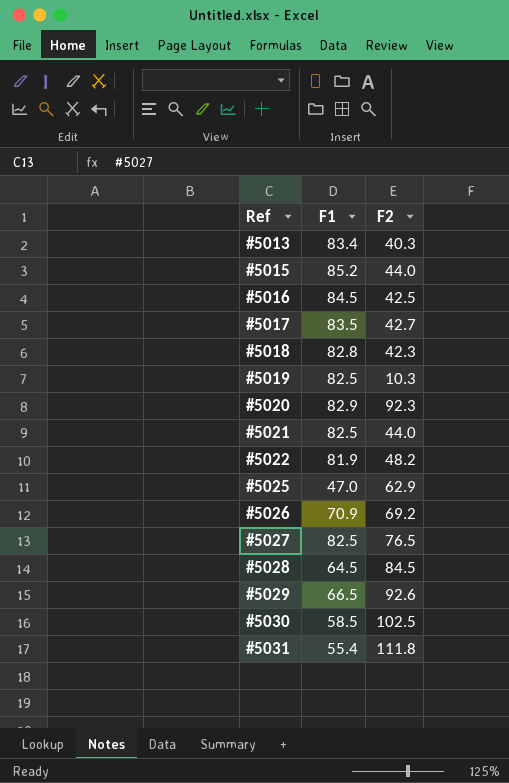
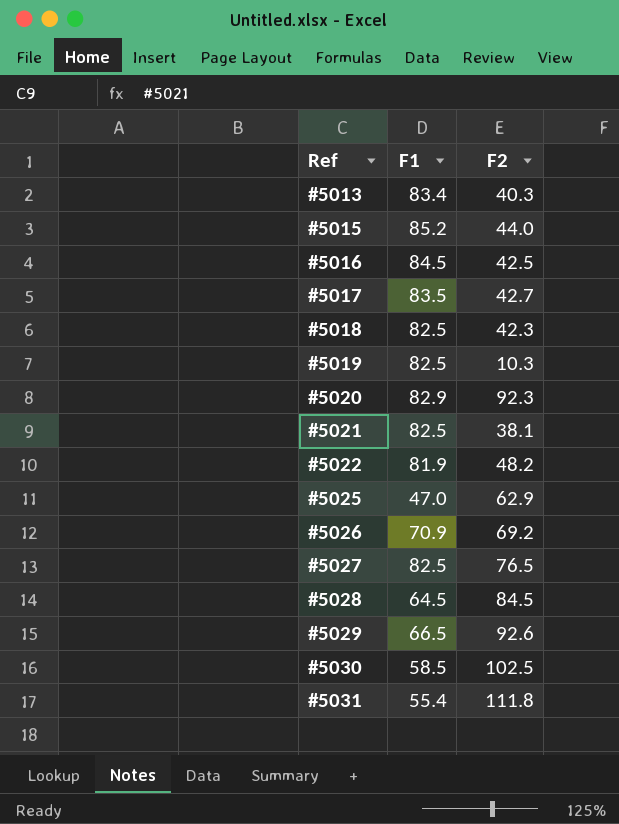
#5018 | F1: 82.8 -> 82.5
#5021 | F2: 44.0 -> 38.1

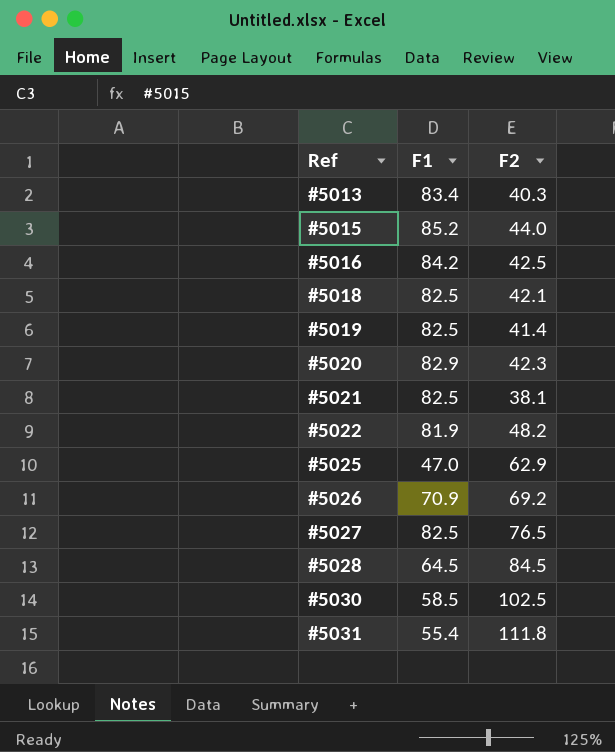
row #5017: 83.5 | 42.7 -> none
row #5029: 66.5 | 92.6 -> none
#5016 | F1: 84.5 -> 84.2
#5018 | F2: 42.3 -> 42.1
#5019 | F2: 10.3 -> 41.4
#5020 | F2: 92.3 -> 42.3

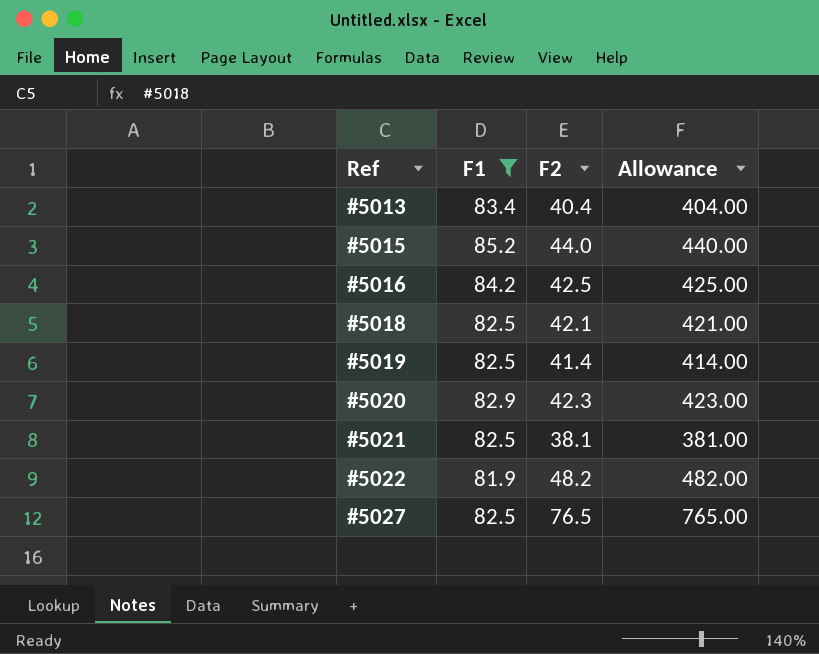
filter: none -> F1 >= 81.9
column Allowance | formula: none -> [F2] * 10
#5013 | F2: 40.3 -> 40.4

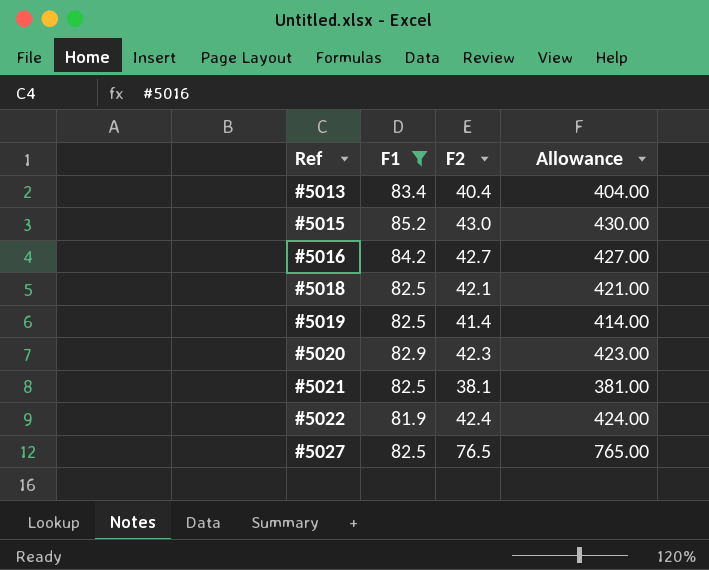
#5015 | F2: 44.0 -> 43.0
#5015 | Allowance: 440.00 -> 430.00
#5016 | F2: 42.5 -> 42.7
#5016 | Allowance: 425.00 -> 427.00
#5022 | F2: 48.2 -> 42.4
#5022 | Allowance: 482.00 -> 424.00

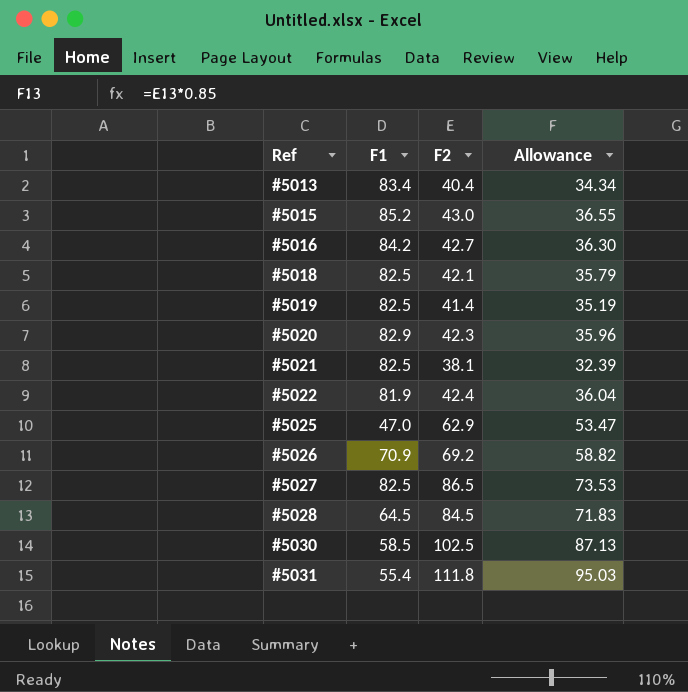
filter: F1 >= 81.9 -> none
column Allowance | formula: [F2] * 10 -> [F2] * 0.85
#5027 | F2: 76.5 -> 86.5

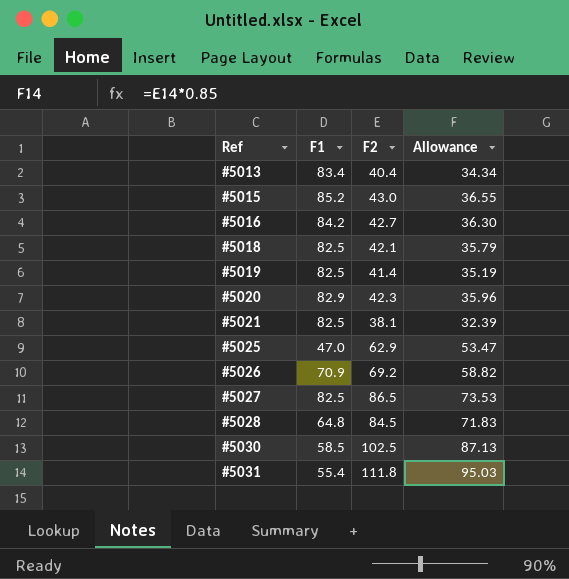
row #5022: 81.9 | 42.4 | 36.04 -> none
#5028 | F1: 64.5 -> 64.8

